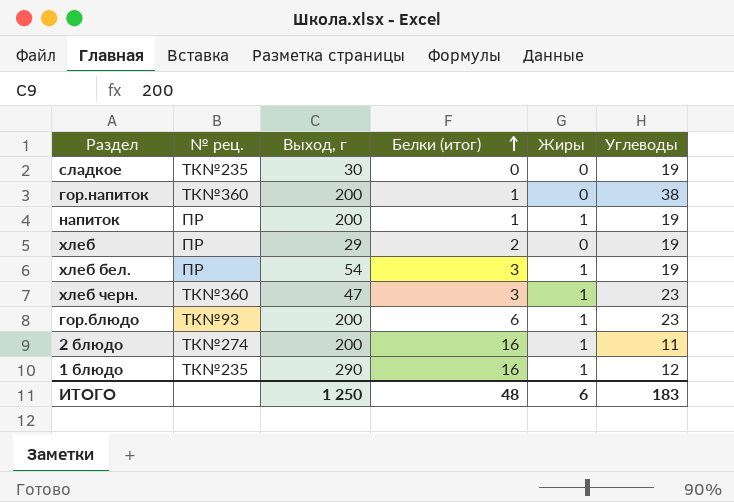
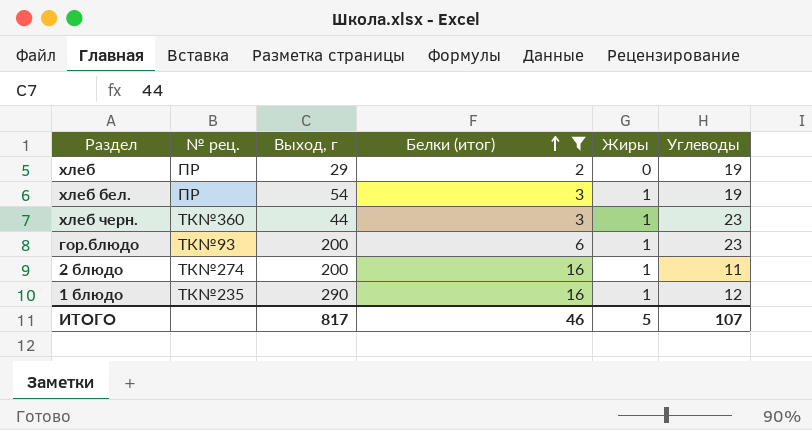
filter: none -> Белки (итог) >= 2
хлеб черн. | Выход, г: 47 -> 44
ИТОГО | Выход, г: 1 250 -> 817
ИТОГО | Белки (итог): 48 -> 46
ИТОГО | Жиры: 6 -> 5
ИТОГО | Углеводы: 183 -> 107

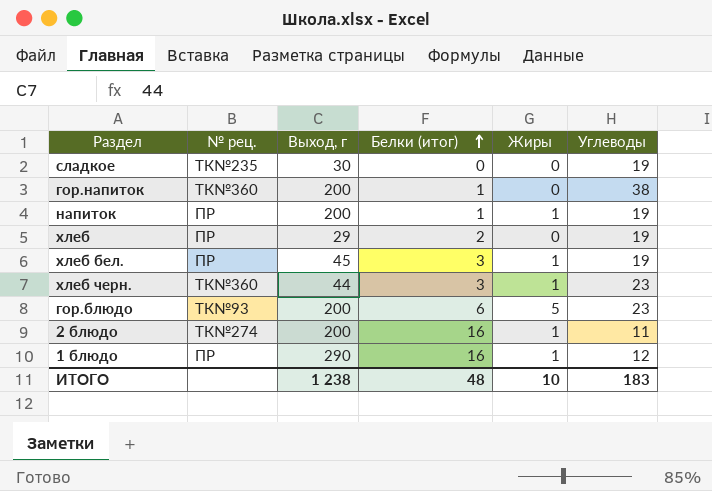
filter: Белки (итог) >= 2 -> none
хлеб бел. | Выход, г: 54 -> 45
гор.блюдо | Жиры: 1 -> 5
1 блюдо | № рец.: ТК№235 -> ПР
ИТОГО | Выход, г: 817 -> 1 238
ИТОГО | Белки (итог): 46 -> 48
ИТОГО | Жиры: 5 -> 10
ИТОГО | Углеводы: 107 -> 183

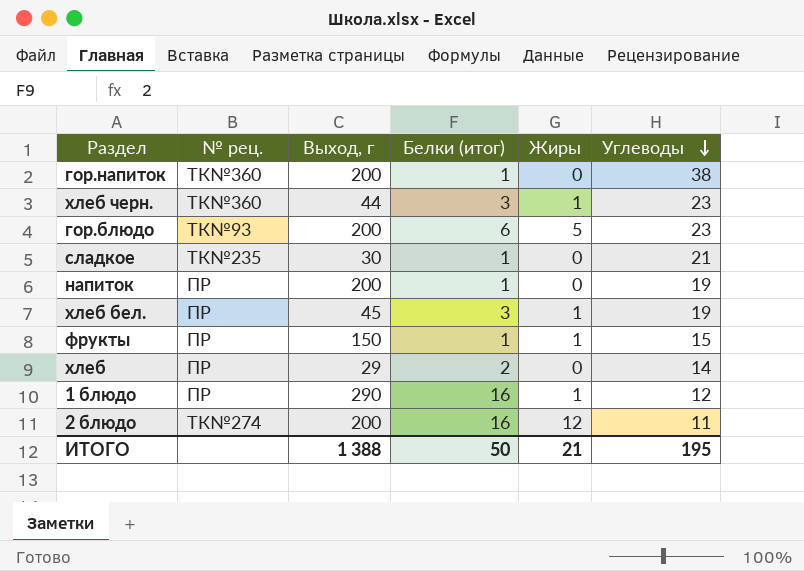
row order: Белки (итог) ascending -> Углеводы descending
сладкое | Белки (итог): 0 -> 1
сладкое | Углеводы: 19 -> 21
напиток | Жиры: 1 -> 0
row фрукты: none -> ПР | 150 | 1 | 1 | 15
хлеб | Углеводы: 19 -> 14
2 блюдо | Жиры: 1 -> 12
ИТОГО | Выход, г: 1 238 -> 1 388
ИТОГО | Белки (итог): 48 -> 50
ИТОГО | Жиры: 10 -> 21
ИТОГО | Углеводы: 183 -> 195

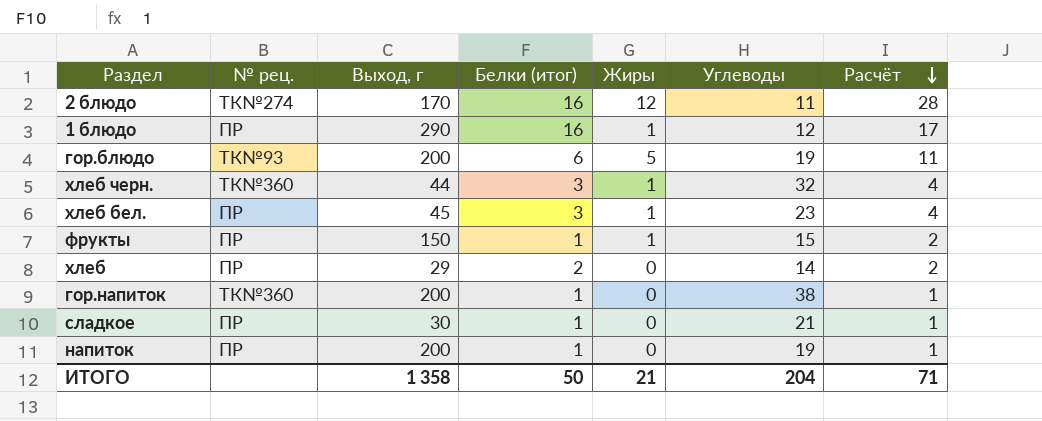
row order: Углеводы descending -> Расчёт descending
column Расчёт | formula: none -> [Белки (итог)] + [Жиры]
2 блюдо | Выход, г: 200 -> 170
гор.блюдо | Углеводы: 23 -> 19
хлеб черн. | Углеводы: 23 -> 32
хлеб бел. | Углеводы: 19 -> 23
сладкое | № рец.: ТК№235 -> ПР
ИТОГО | Выход, г: 1 388 -> 1 358
ИТОГО | Углеводы: 195 -> 204

